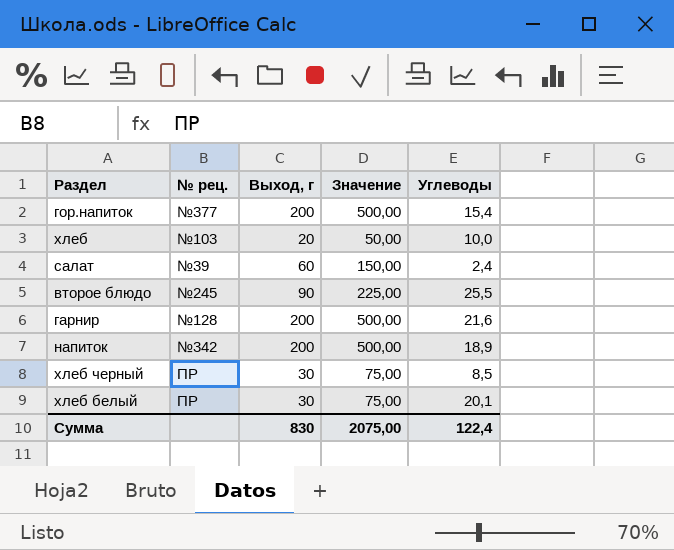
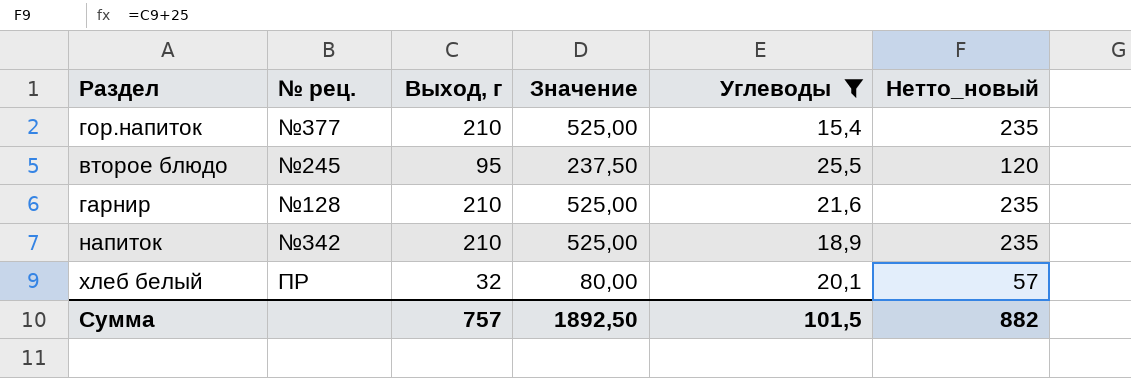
filter: none -> Углеводы >= 15,4
column Нетто_новый | formula: none -> [Выход, г] + 25
гор.напиток | Выход, г: 200 -> 210
гор.напиток | Значение: 500,00 -> 525,00
второе блюдо | Выход, г: 90 -> 95
второе блюдо | Значение: 225,00 -> 237,50
гарнир | Выход, г: 200 -> 210
гарнир | Значение: 500,00 -> 525,00
напиток | Выход, г: 200 -> 210
напиток | Значение: 500,00 -> 525,00
хлеб белый | Выход, г: 30 -> 32
хлеб белый | Значение: 75,00 -> 80,00
Сумма | Выход, г: 830 -> 757
Сумма | Значение: 2075,00 -> 1892,50
Сумма | Углеводы: 122,4 -> 101,5

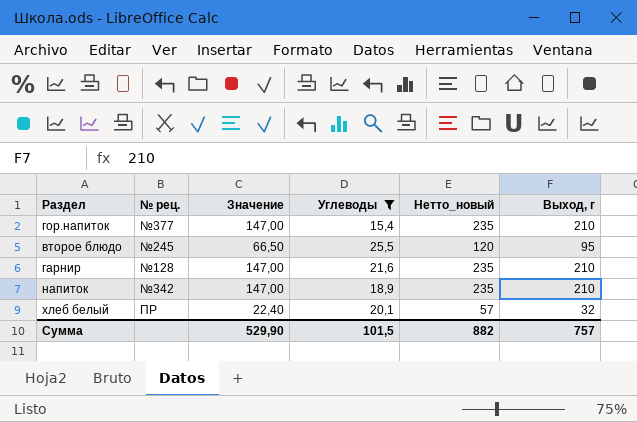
column Значение | formula: [Выход, г] * 2,5 -> [Выход, г] * 0,7
column Выход, г | position: 3 -> 6
Сумма | Значение: 1892,50 -> 529,90

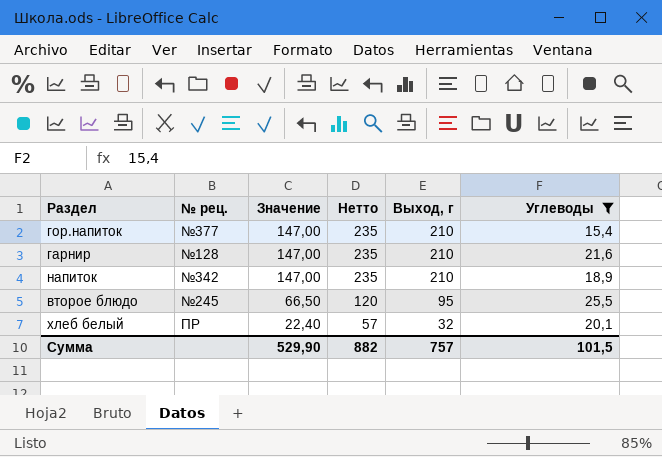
row order: none -> Значение descending
column name: Нетто_новый -> Нетто
column Углеводы | position: 4 -> 6

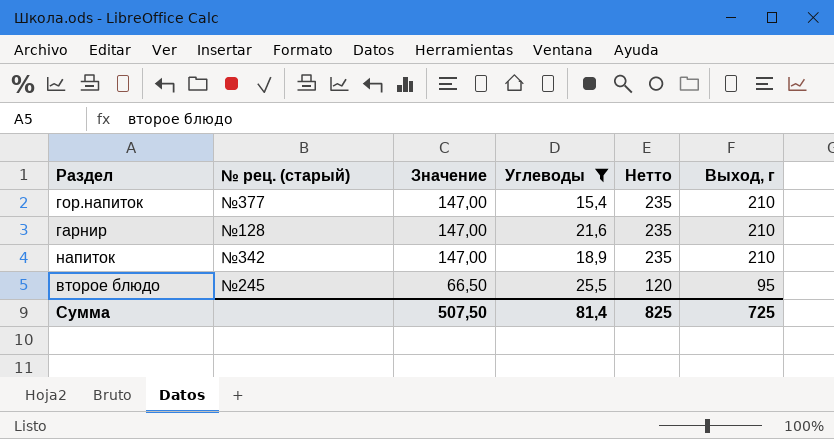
column name: № рец. -> № рец. (старый)
column Углеводы | position: 6 -> 4
row хлеб белый: ПР | 22,40 | 57 | 32 | 20,1 -> none
Сумма | Значение: 529,90 -> 507,50
Сумма | Углеводы: 101,5 -> 81,4
Сумма | Нетто: 882 -> 825
Сумма | Выход, г: 757 -> 725

